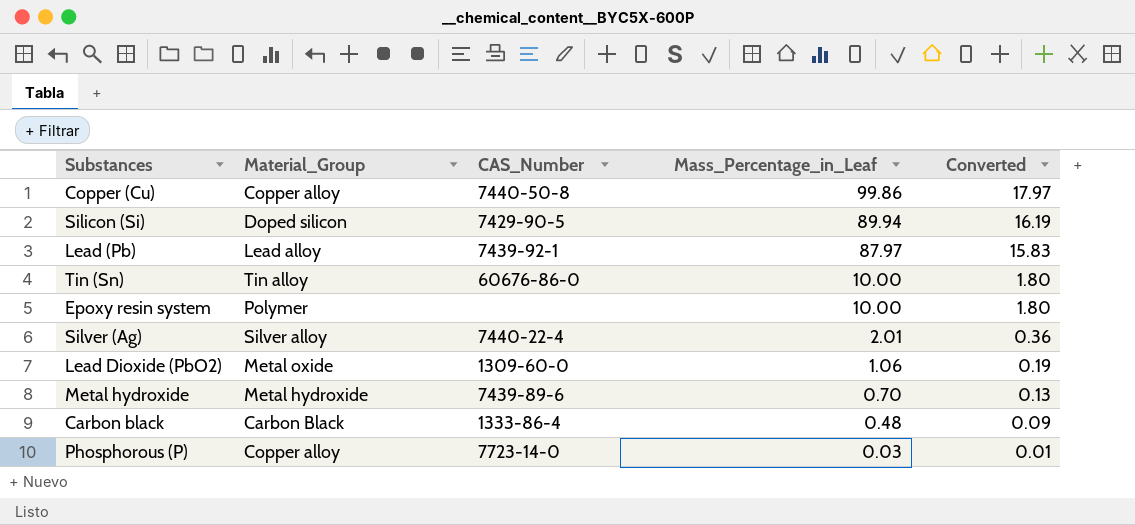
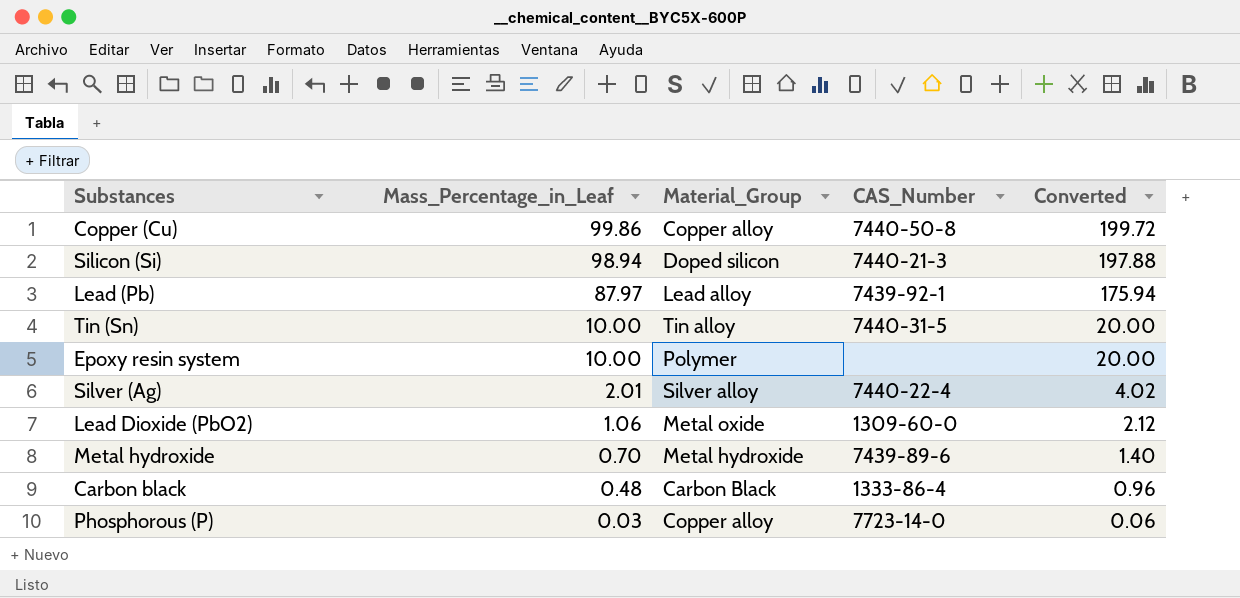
column Mass_Percentage_in_Leaf | position: 4 -> 2
column Converted | formula: [Mass_Percentage_in_Leaf] * 0.18 -> [Mass_Percentage_in_Leaf] * 2
Silicon (Si) | Mass_Percentage_in_Leaf: 89.94 -> 98.94
Silicon (Si) | CAS_Number: 7429-90-5 -> 7440-21-3
Tin (Sn) | CAS_Number: 60676-86-0 -> 7440-31-5

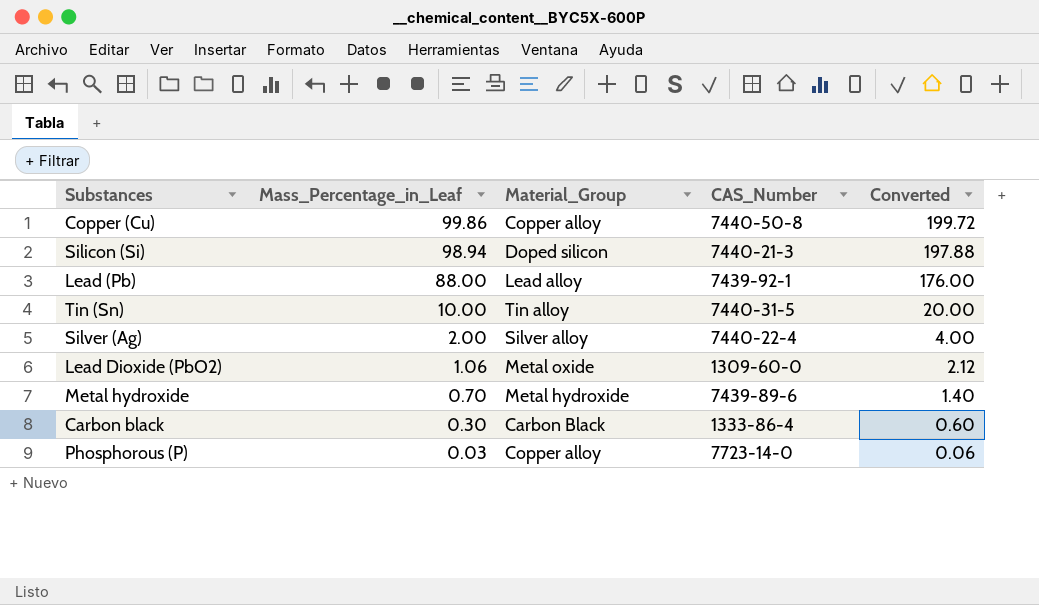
row Epoxy resin system: 10.00 | Polymer | none | 20.00 -> none
Lead (Pb) | Mass_Percentage_in_Leaf: 87.97 -> 88.00
Lead (Pb) | Converted: 175.94 -> 176.00
Silver (Ag) | Mass_Percentage_in_Leaf: 2.01 -> 2.00
Silver (Ag) | Converted: 4.02 -> 4.00
Carbon black | Mass_Percentage_in_Leaf: 0.48 -> 0.30
Carbon black | Converted: 0.96 -> 0.60

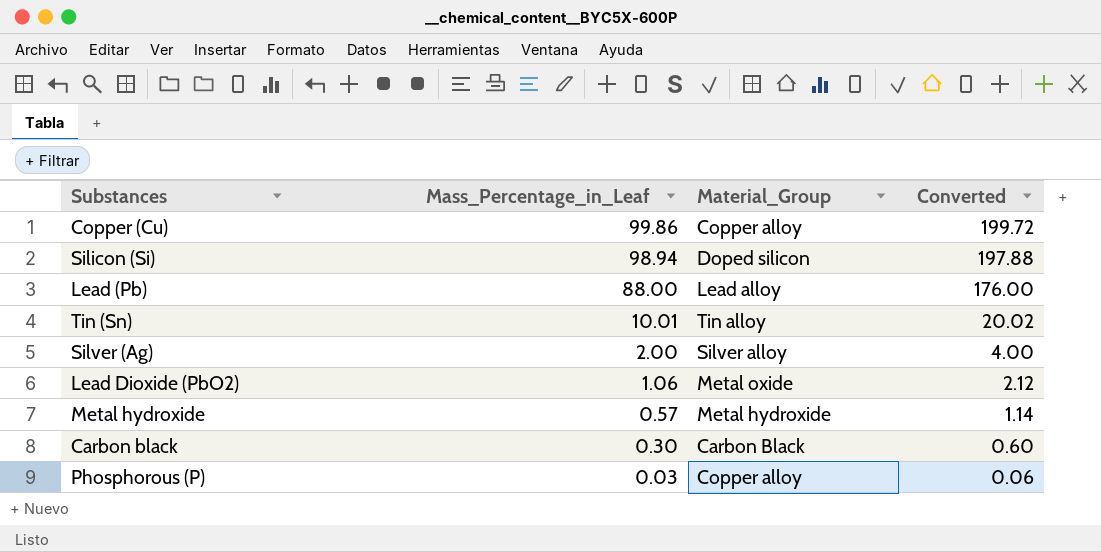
column CAS_Number | position: 4 -> none
Tin (Sn) | Mass_Percentage_in_Leaf: 10.00 -> 10.01
Tin (Sn) | Converted: 20.00 -> 20.02
Metal hydroxide | Mass_Percentage_in_Leaf: 0.70 -> 0.57
Metal hydroxide | Converted: 1.40 -> 1.14

